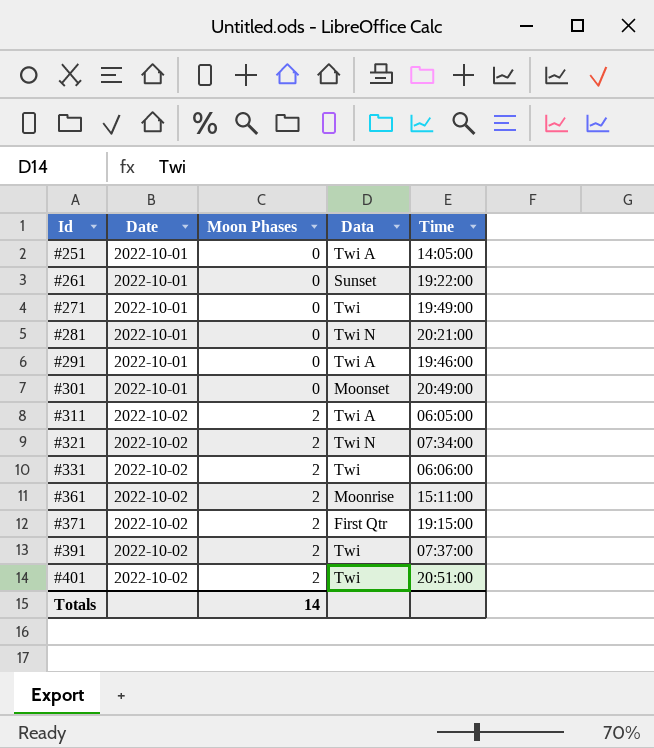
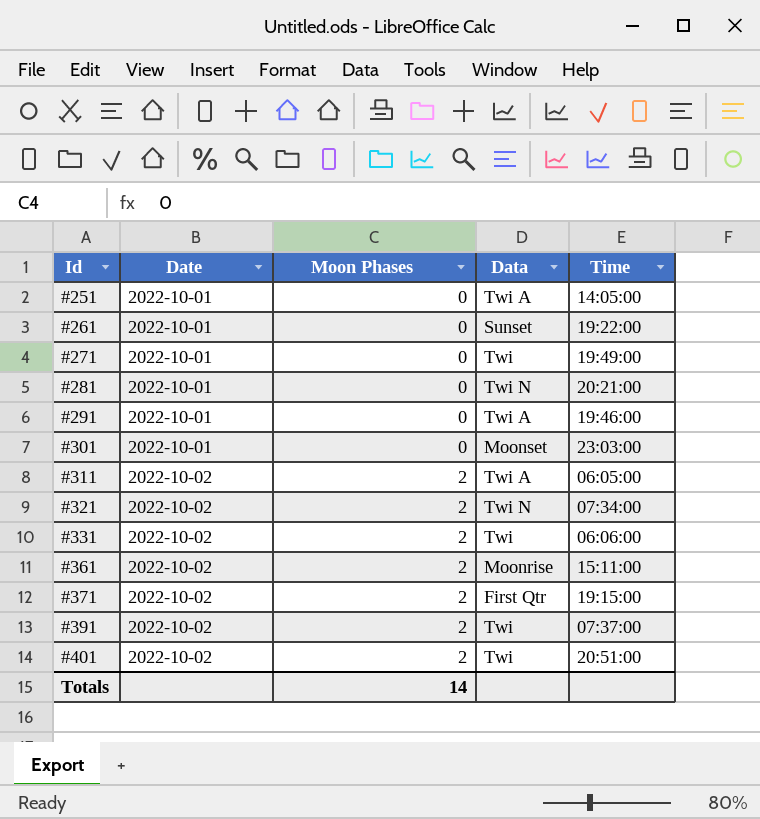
#301 | Time: 20:49:00 -> 23:03:00

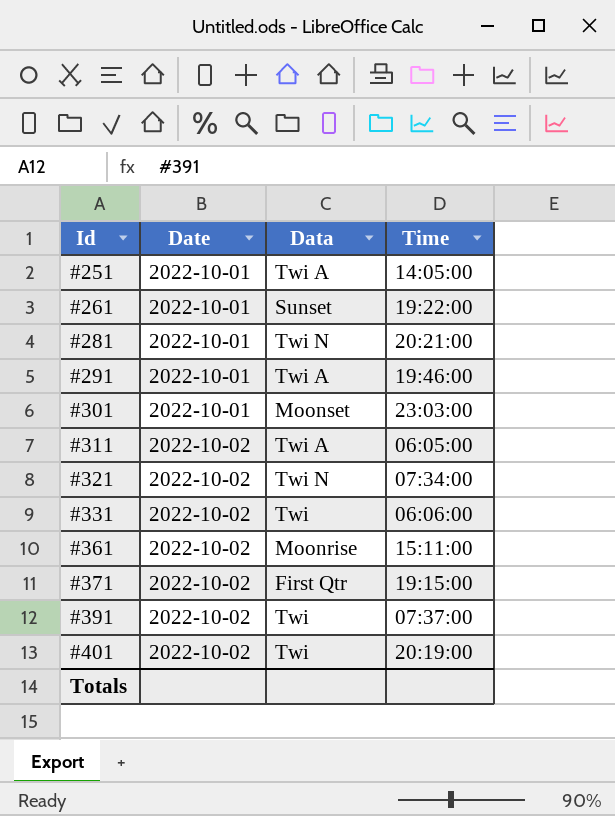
column Moon Phases | position: 3 -> none
row #271: 2022-10-01 | 0 | Twi | 19:49:00 -> none
#401 | Time: 20:51:00 -> 20:19:00

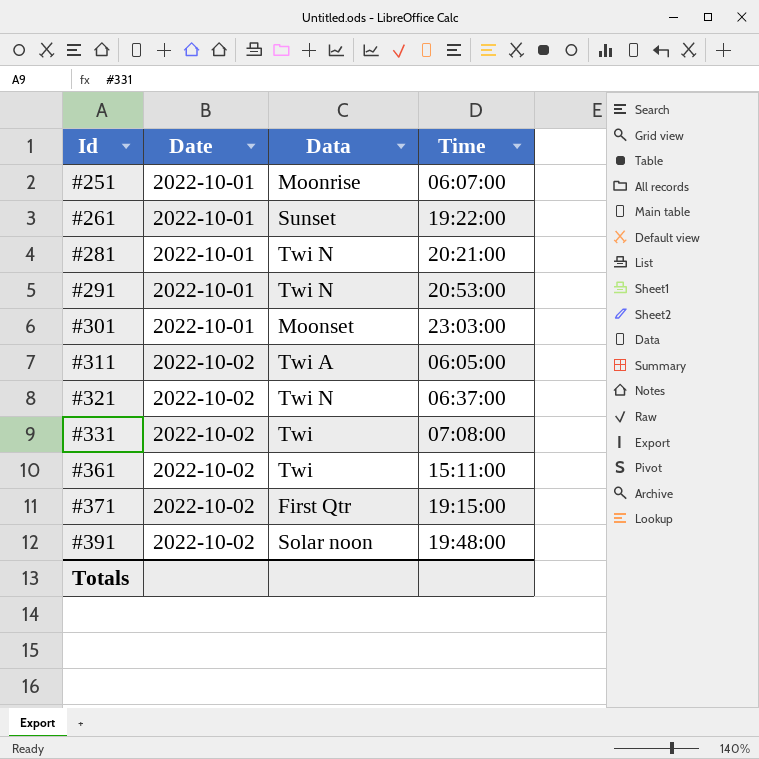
row #401: 2022-10-02 | Twi | 20:19:00 -> none
#251 | Data: Twi A -> Moonrise
#251 | Time: 14:05:00 -> 06:07:00
#291 | Data: Twi A -> Twi N
#291 | Time: 19:46:00 -> 20:53:00
#321 | Time: 07:34:00 -> 06:37:00
#331 | Time: 06:06:00 -> 07:08:00
#361 | Data: Moonrise -> Twi
#391 | Data: Twi -> Solar noon
#391 | Time: 07:37:00 -> 19:48:00

